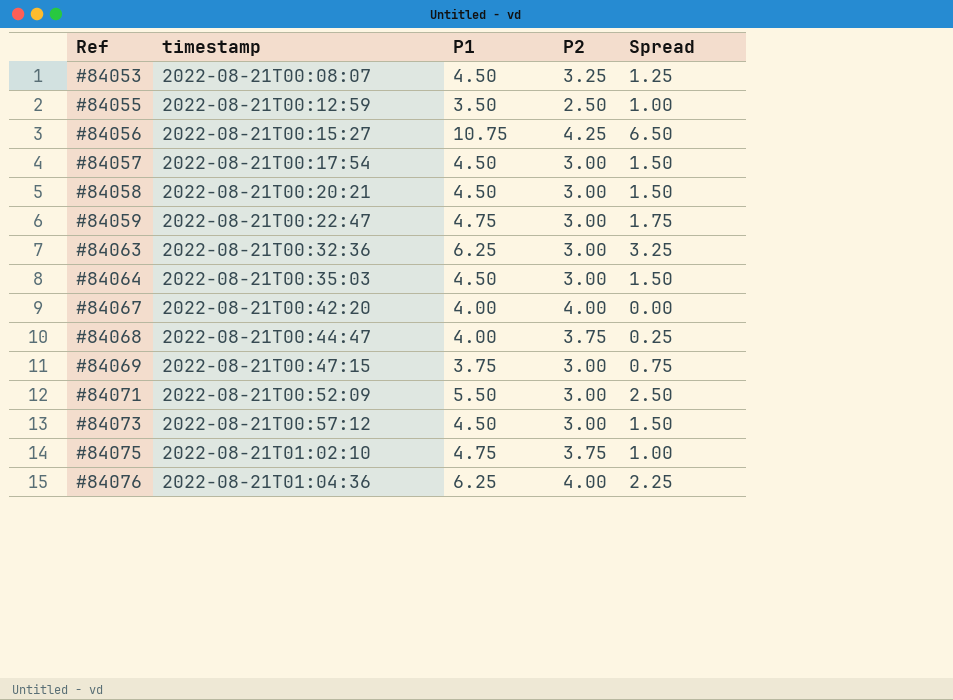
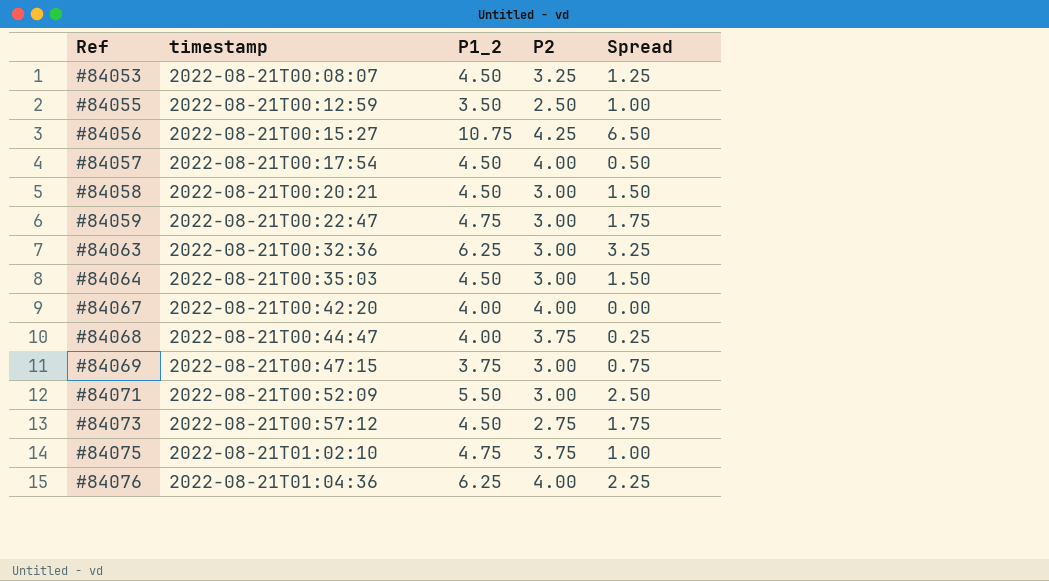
column name: P1 -> P1_2
#84057 | P2: 3.00 -> 4.00
#84057 | Spread: 1.50 -> 0.50
#84073 | P2: 3.00 -> 2.75
#84073 | Spread: 1.50 -> 1.75

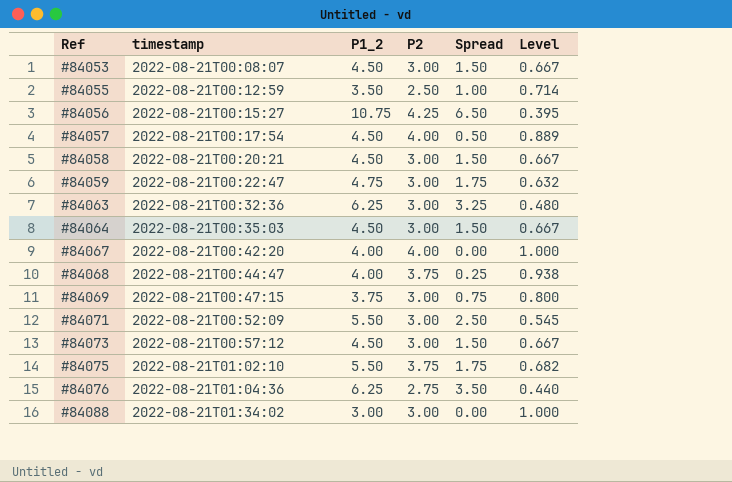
column Level | formula: none -> [P2] / [P1_2]
#84053 | P2: 3.25 -> 3.00
#84053 | Spread: 1.25 -> 1.50
#84073 | P2: 2.75 -> 3.00
#84073 | Spread: 1.75 -> 1.50
#84075 | P1_2: 4.75 -> 5.50
#84075 | Spread: 1.00 -> 1.75
#84076 | P2: 4.00 -> 2.75
#84076 | Spread: 2.25 -> 3.50
row #84088: none -> 2022-08-21T01:34:02 | 3.00 | 3.00 | 0.00 | 1.000

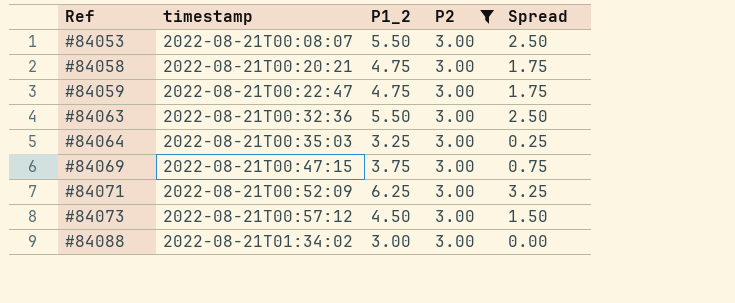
filter: none -> P2 = 3.00
column Level | formula: [P2] / [P1_2] -> none
#84053 | P1_2: 4.50 -> 5.50
#84053 | Spread: 1.50 -> 2.50
#84058 | P1_2: 4.50 -> 4.75
#84058 | Spread: 1.50 -> 1.75
#84063 | P1_2: 6.25 -> 5.50
#84063 | Spread: 3.25 -> 2.50
#84064 | P1_2: 4.50 -> 3.25
#84064 | Spread: 1.50 -> 0.25
#84071 | P1_2: 5.50 -> 6.25
#84071 | Spread: 2.50 -> 3.25

